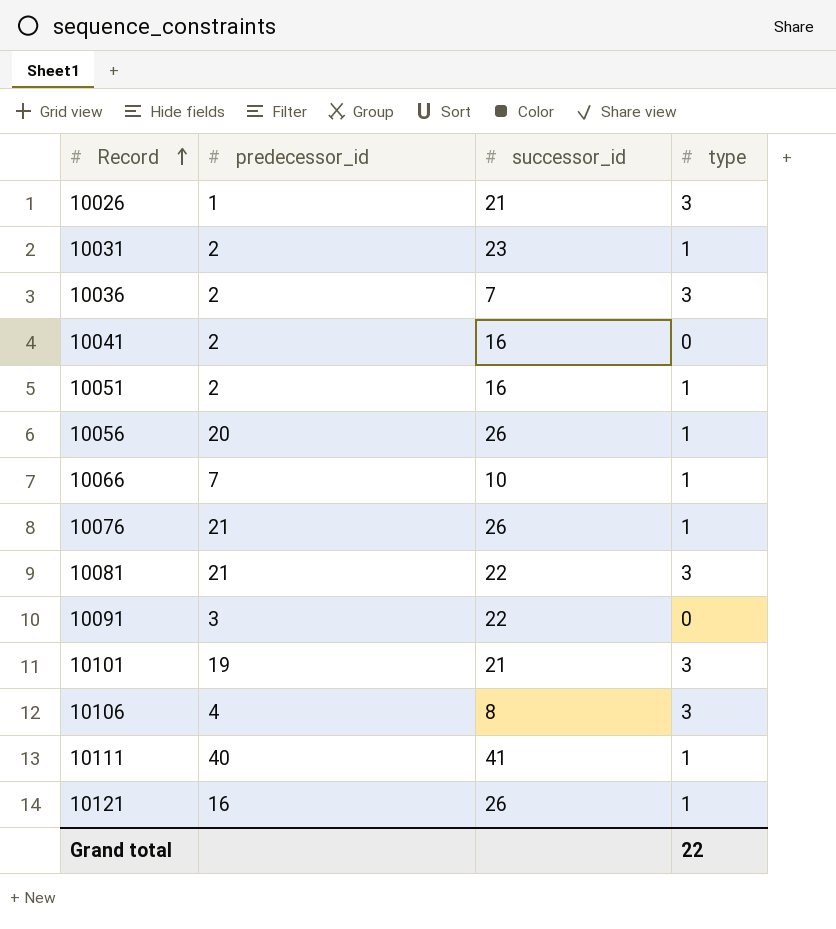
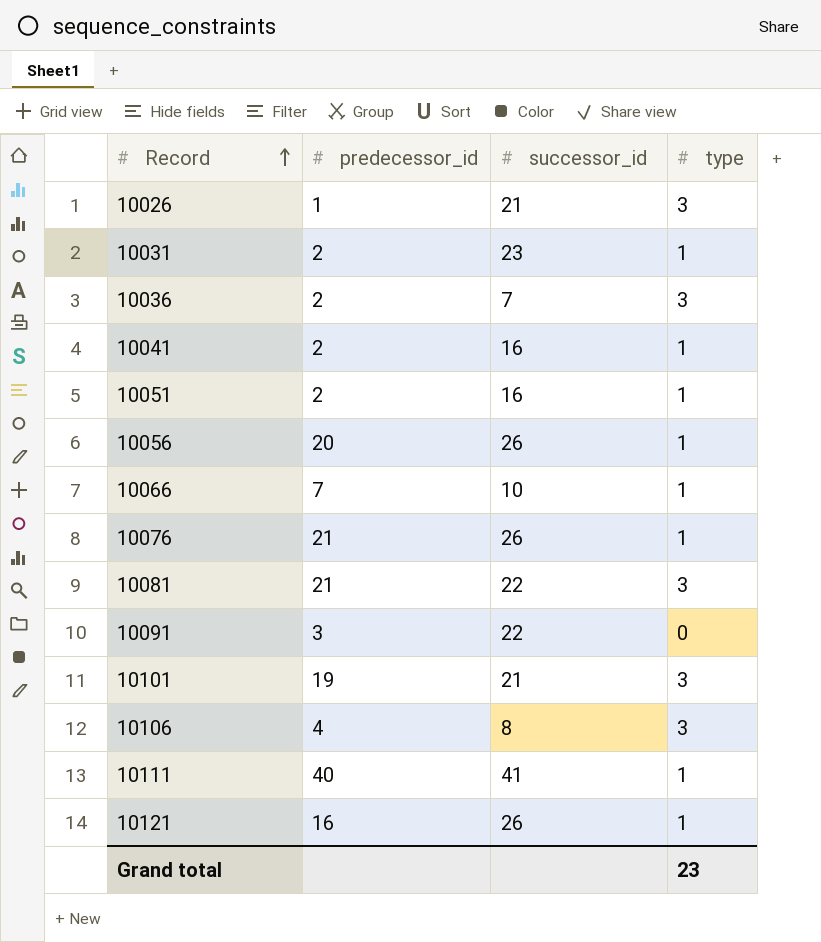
10041 | type: 0 -> 1
Grand total | type: 22 -> 23

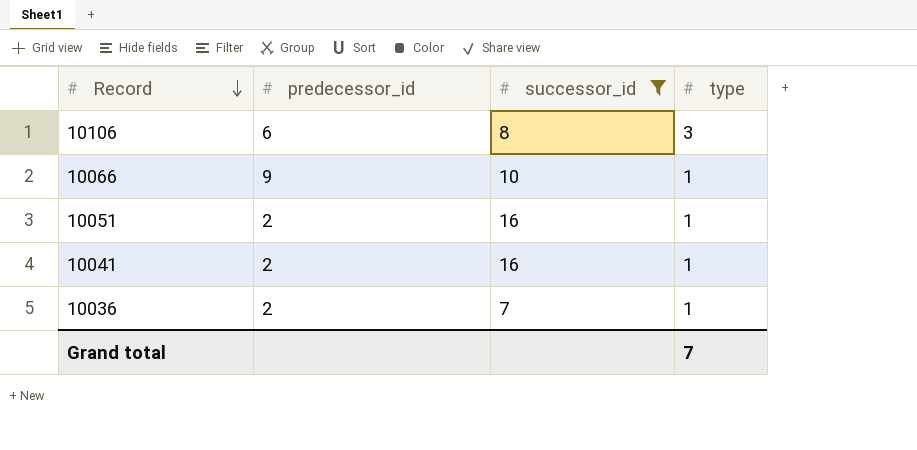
filter: none -> successor_id <= 16
row order: Record ascending -> Record descending
10106 | predecessor_id: 4 -> 6
10066 | predecessor_id: 7 -> 9
10036 | type: 3 -> 1
Grand total | type: 23 -> 7

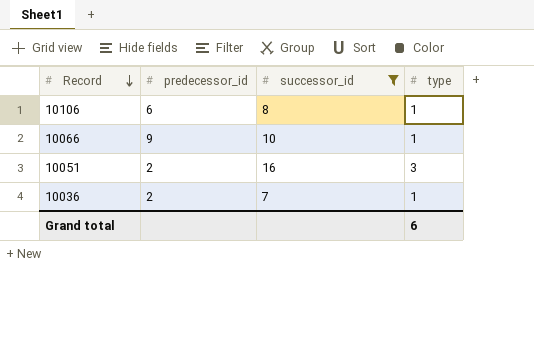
row 10041: 2 | 16 | 1 -> none
10106 | type: 3 -> 1
10051 | type: 1 -> 3
Grand total | type: 7 -> 6

